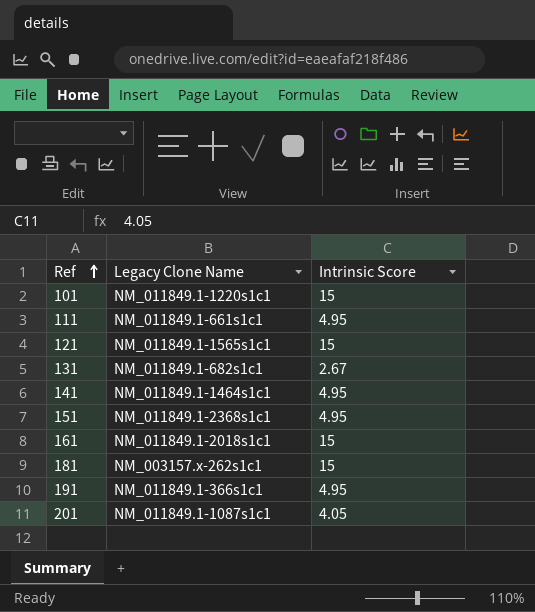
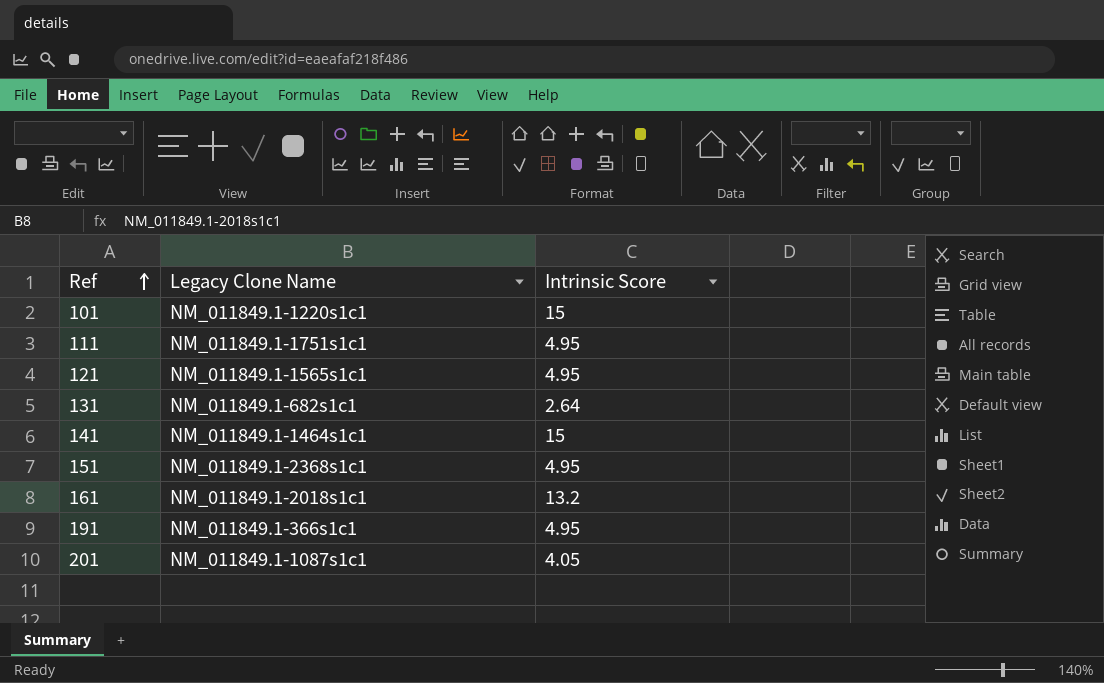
row 181: NM_003157.x-262s1c1 | 15 -> none
111 | Legacy Clone Name: NM_011849.1-661s1c1 -> NM_011849.1-1751s1c1
121 | Intrinsic Score: 15 -> 4.95
131 | Intrinsic Score: 2.67 -> 2.64
141 | Intrinsic Score: 4.95 -> 15
161 | Intrinsic Score: 15 -> 13.2

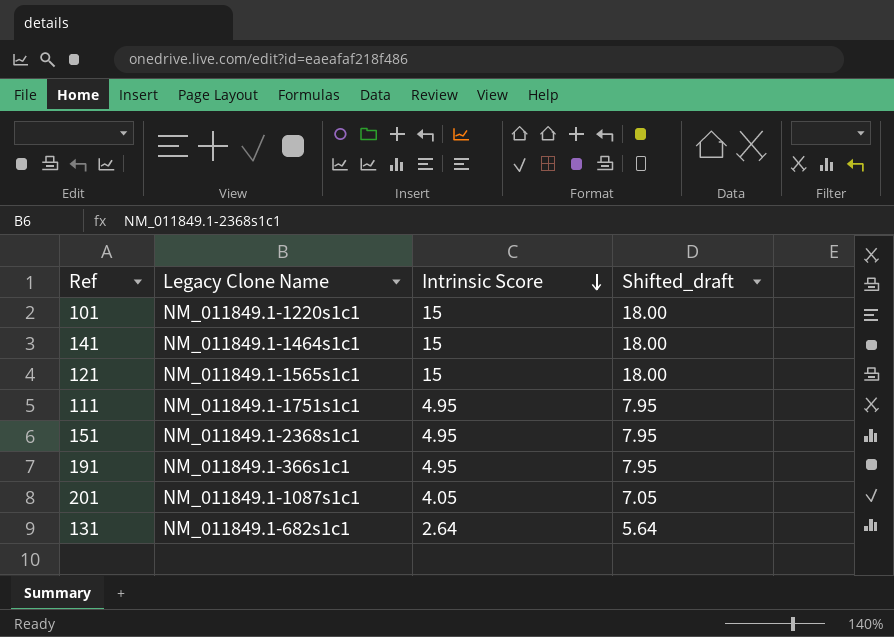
row order: Ref ascending -> Intrinsic Score descending
column Shifted_draft | formula: none -> [Intrinsic Score] + 3
row 161: NM_011849.1-2018s1c1 | 13.2 -> none
121 | Intrinsic Score: 4.95 -> 15

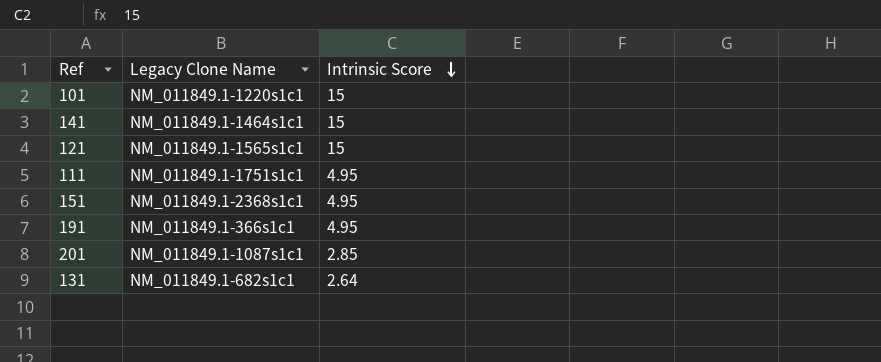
column Shifted_draft | formula: [Intrinsic Score] + 3 -> none
201 | Intrinsic Score: 4.05 -> 2.85

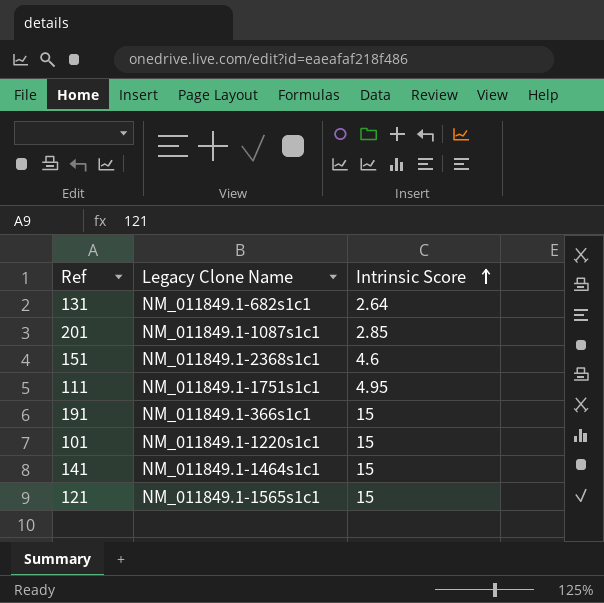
row order: Intrinsic Score descending -> Intrinsic Score ascending
151 | Intrinsic Score: 4.95 -> 4.6
191 | Intrinsic Score: 4.95 -> 15

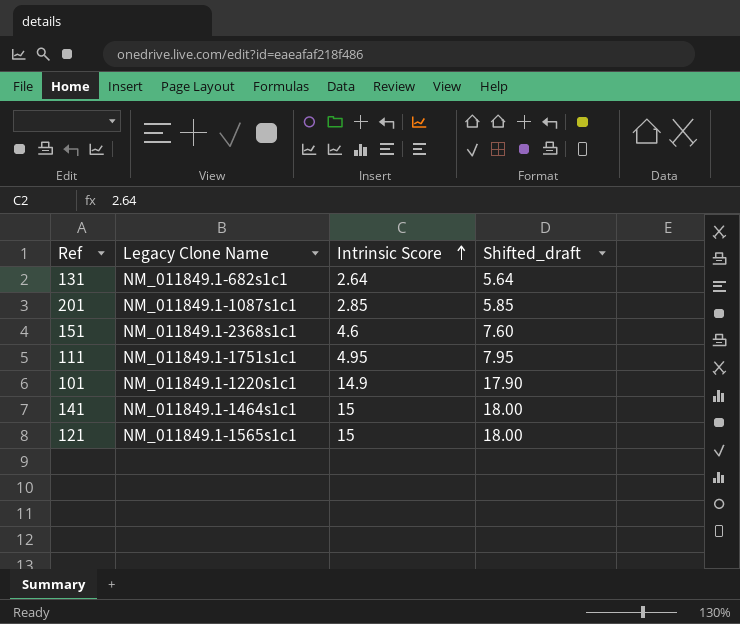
column Shifted_draft | formula: none -> [Intrinsic Score] + 3
row 191: NM_011849.1-366s1c1 | 15 -> none
101 | Intrinsic Score: 15 -> 14.9

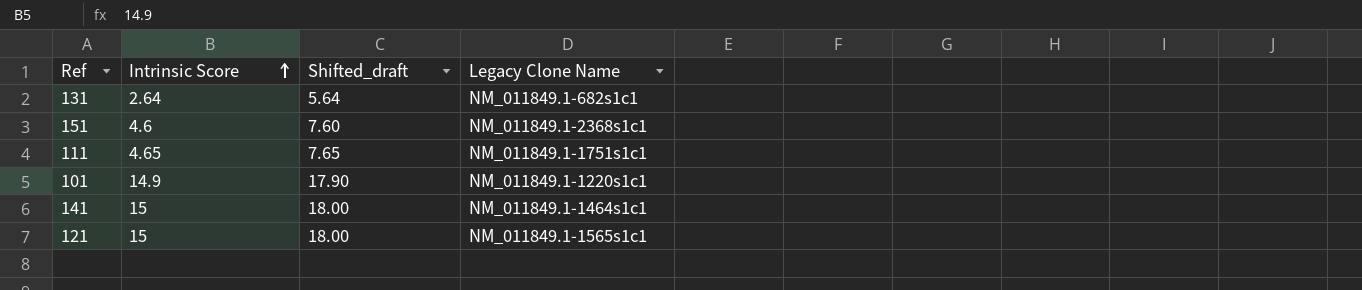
column Legacy Clone Name | position: 2 -> 4
row 201: NM_011849.1-1087s1c1 | 2.85 | 5.85 -> none
111 | Intrinsic Score: 4.95 -> 4.65
111 | Shifted_draft: 7.95 -> 7.65

